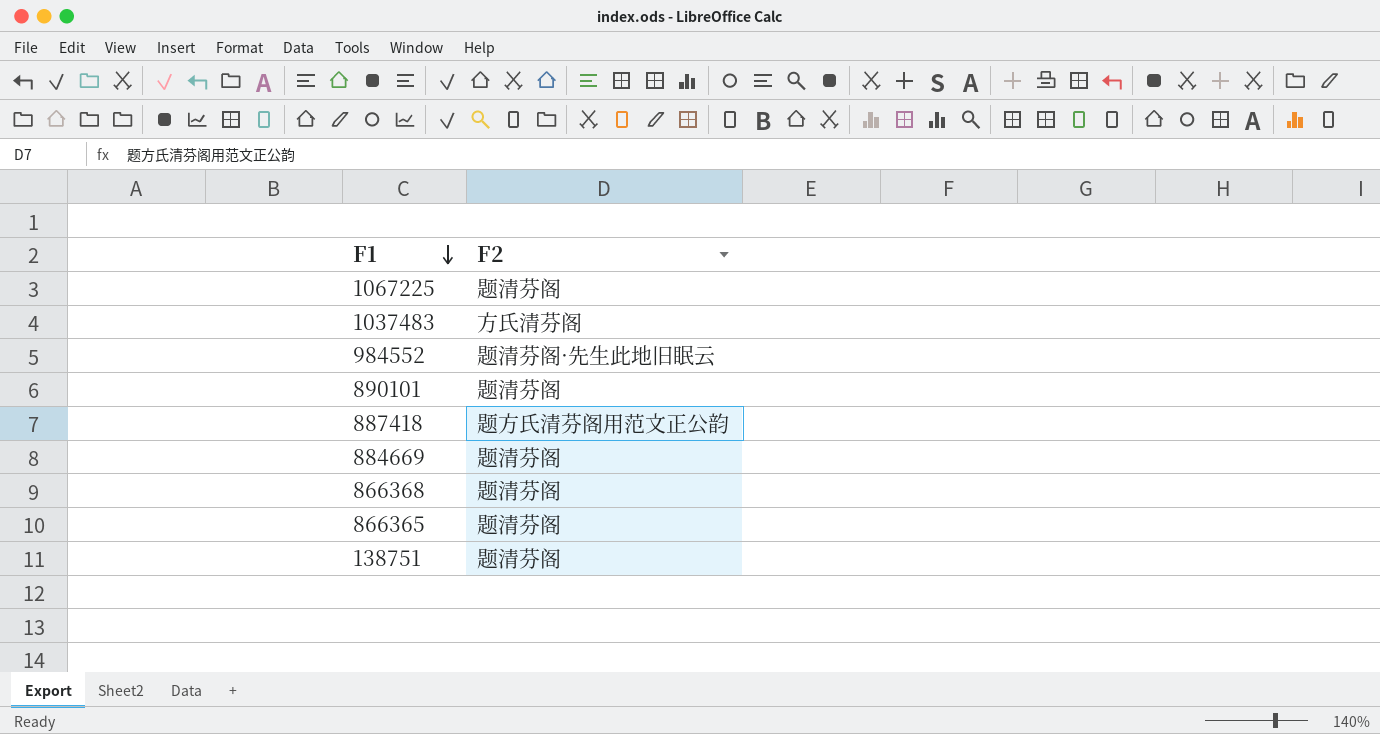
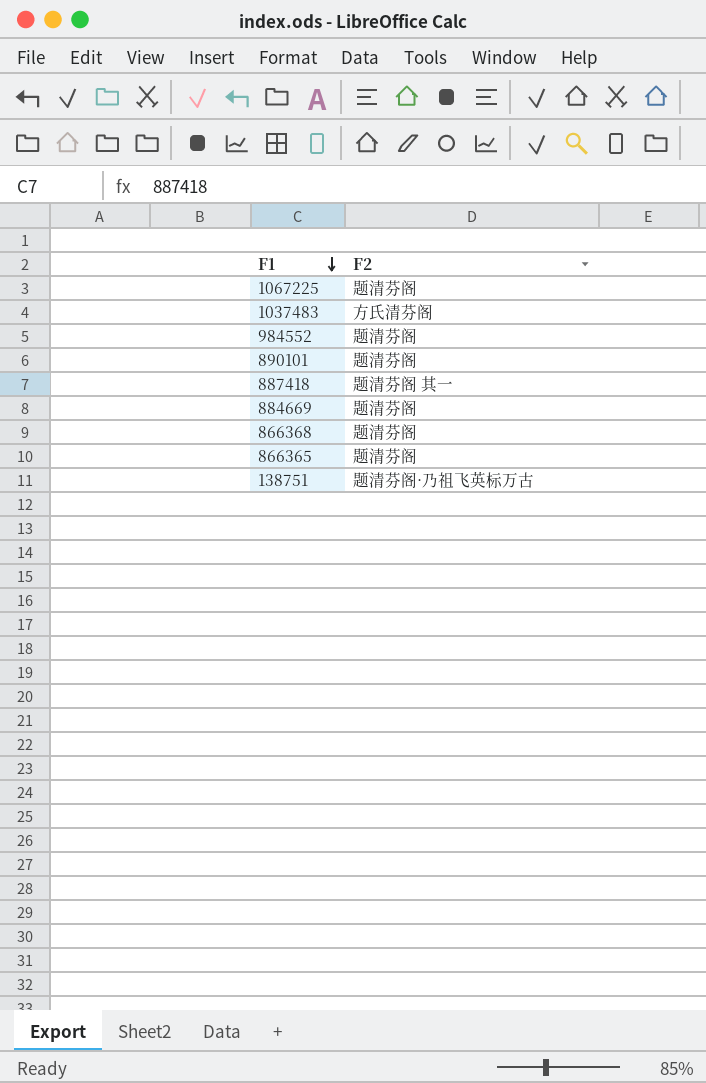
984552 | F2: 题清芬阁·先生此地旧眠云 -> 题清芬阁
887418 | F2: 题方氏清芬阁用范文正公韵 -> 题清芬阁 其一
138751 | F2: 题清芬阁 -> 题清芬阁·乃祖飞英标万古

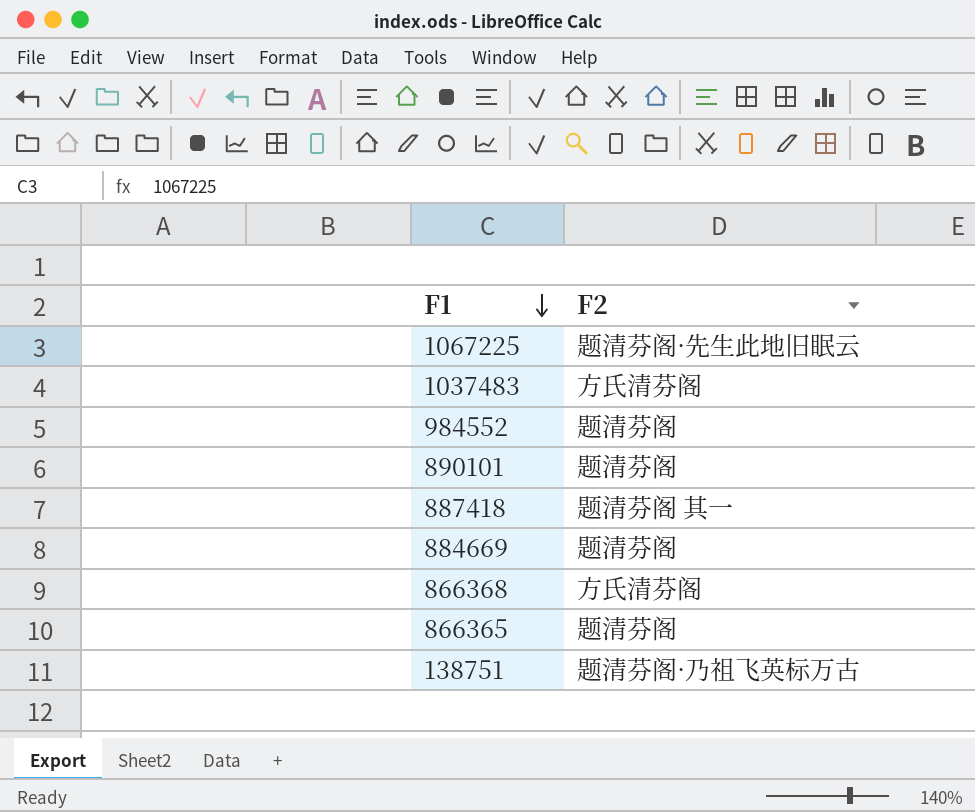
1067225 | F2: 题清芬阁 -> 题清芬阁·先生此地旧眠云
866368 | F2: 题清芬阁 -> 方氏清芬阁

